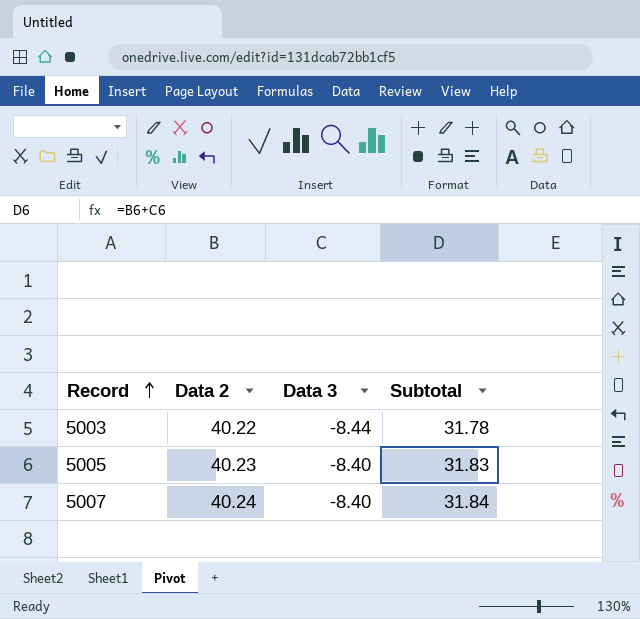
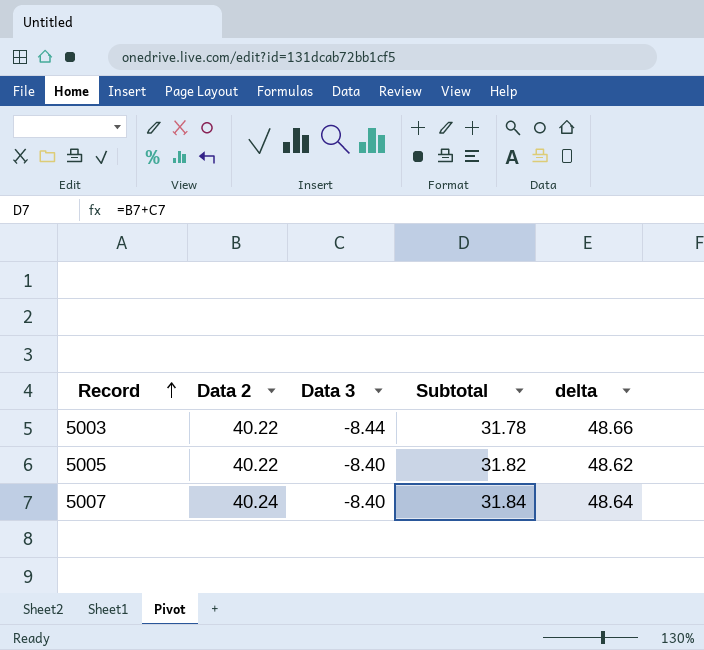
column delta | formula: none -> [Data 2] - [Data 3]
5005 | Data 2: 40.23 -> 40.22
5005 | Subtotal: 31.83 -> 31.82

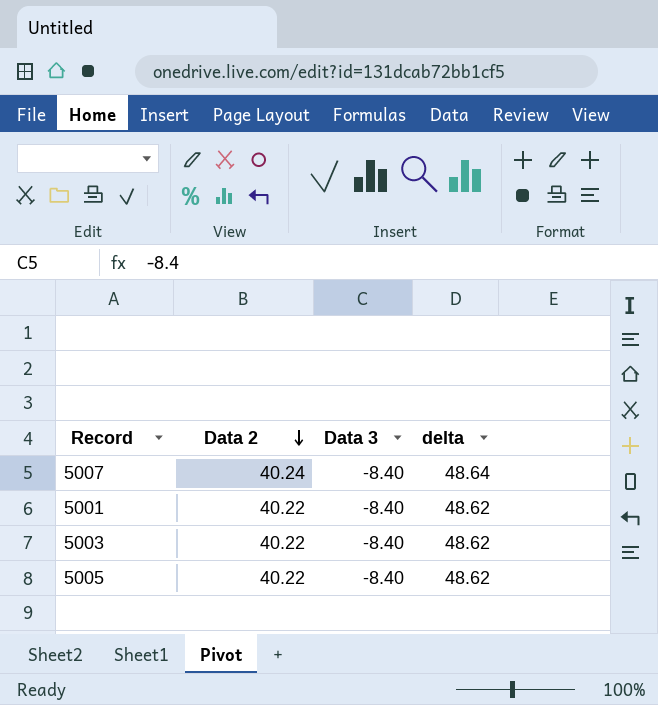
row order: Record ascending -> Data 2 descending
column Subtotal | formula: [Data 2] + [Data 3] -> none
row 5001: none -> 40.22 | -8.40 | 48.62
5003 | Data 3: -8.44 -> -8.40
5003 | delta: 48.66 -> 48.62

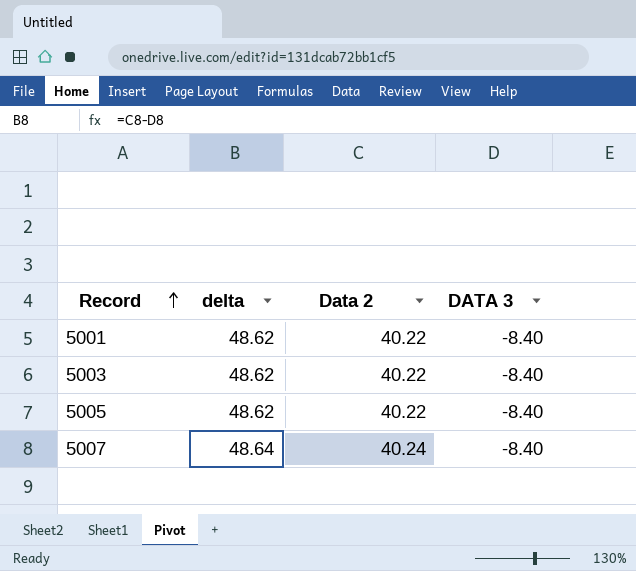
row order: Data 2 descending -> Record ascending
column delta | position: 4 -> 2
column name: Data 3 -> DATA 3

